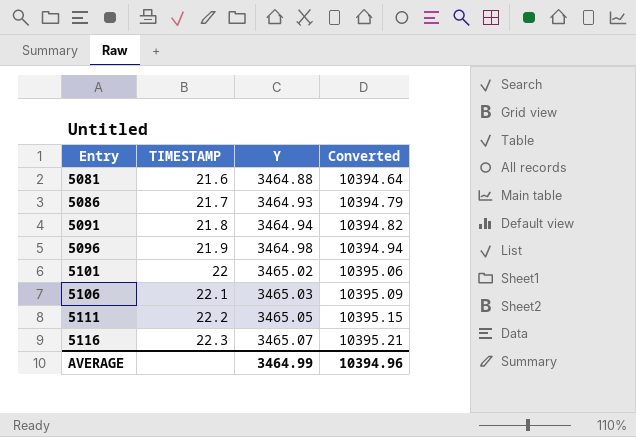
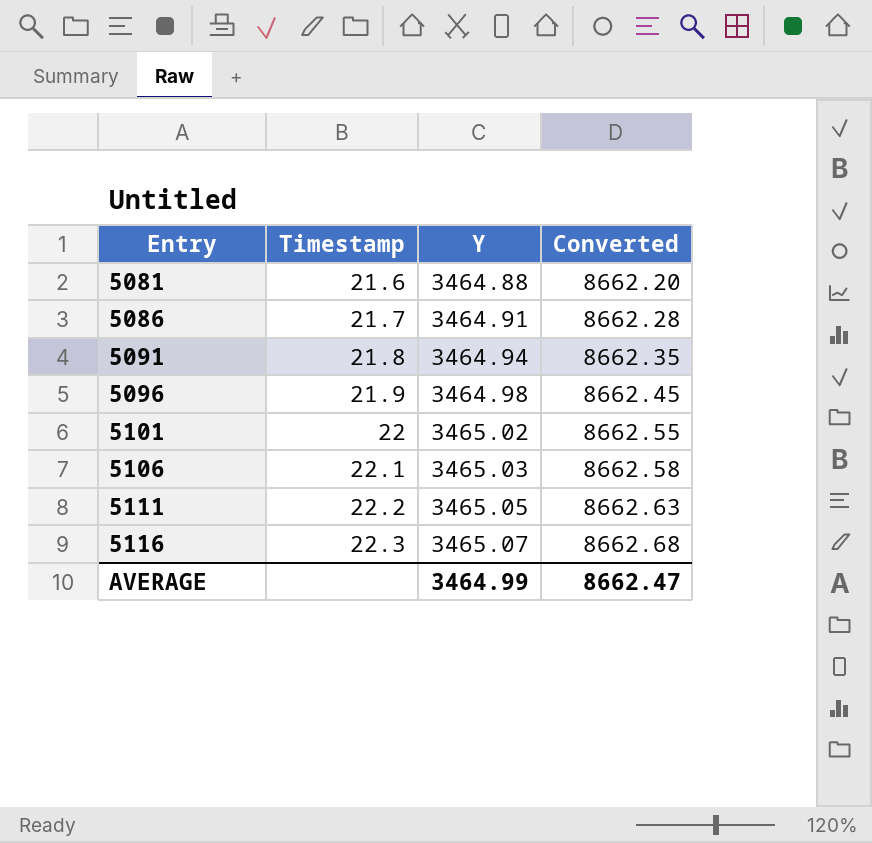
column name: TIMESTAMP -> Timestamp
column Converted | formula: [Y] * 3 -> [Y] * 2.5
5086 | Y: 3464.93 -> 3464.91
AVERAGE | Converted: 10394.96 -> 8662.47

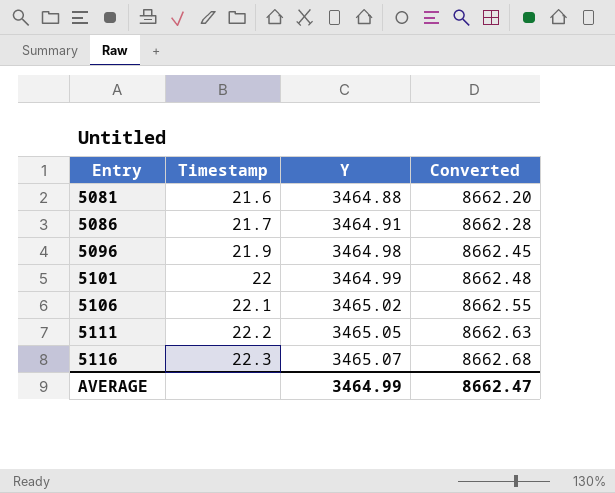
row 5091: 21.8 | 3464.94 | 8662.35 -> none
5101 | Y: 3465.02 -> 3464.99
5101 | Converted: 8662.55 -> 8662.48
5106 | Y: 3465.03 -> 3465.02
5106 | Converted: 8662.58 -> 8662.55

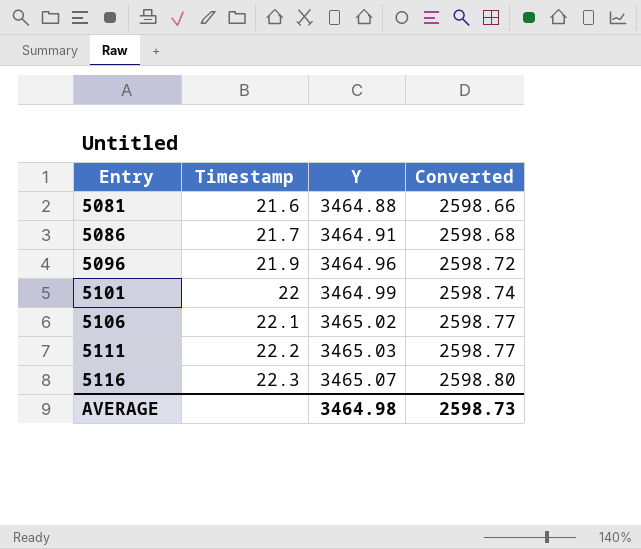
column Converted | formula: [Y] * 2.5 -> [Y] * 0.75
5096 | Y: 3464.98 -> 3464.96
5111 | Y: 3465.05 -> 3465.03
AVERAGE | Y: 3464.99 -> 3464.98
AVERAGE | Converted: 8662.47 -> 2598.73

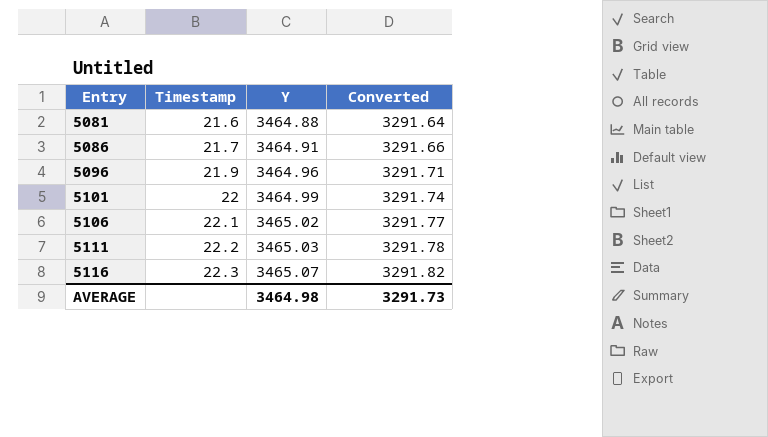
column Converted | formula: [Y] * 0.75 -> [Y] * 0.95
AVERAGE | Converted: 2598.73 -> 3291.73

